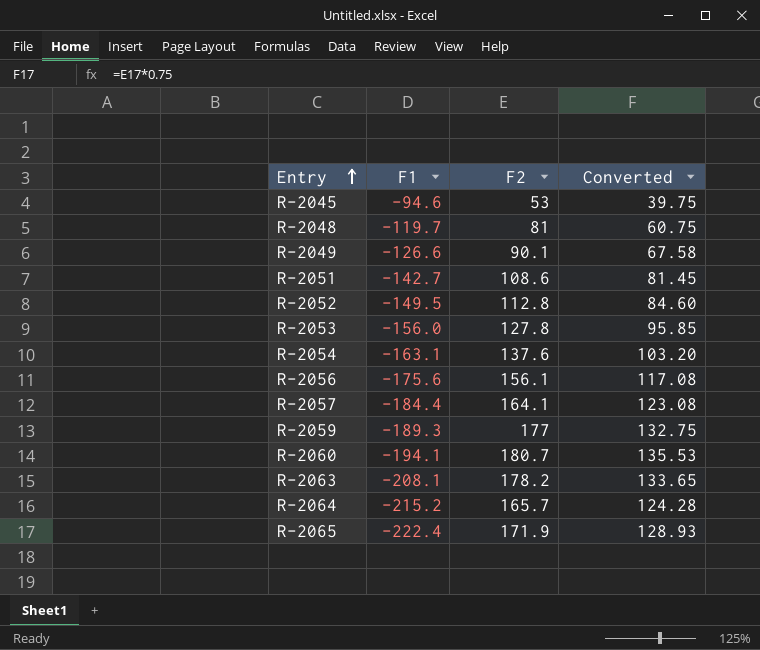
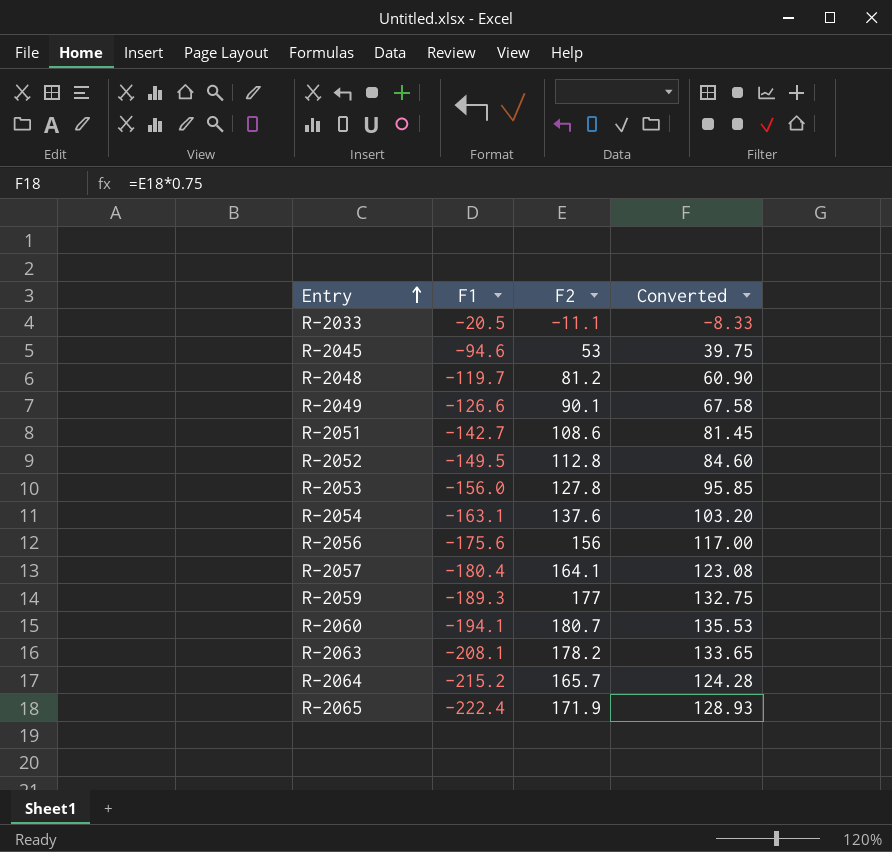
row R-2033: none -> -20.5 | -11.1 | -8.33
R-2048 | F2: 81 -> 81.2
R-2048 | Converted: 60.75 -> 60.90
R-2056 | F2: 156.1 -> 156
R-2056 | Converted: 117.08 -> 117.00
R-2057 | F1: -184.4 -> -180.4

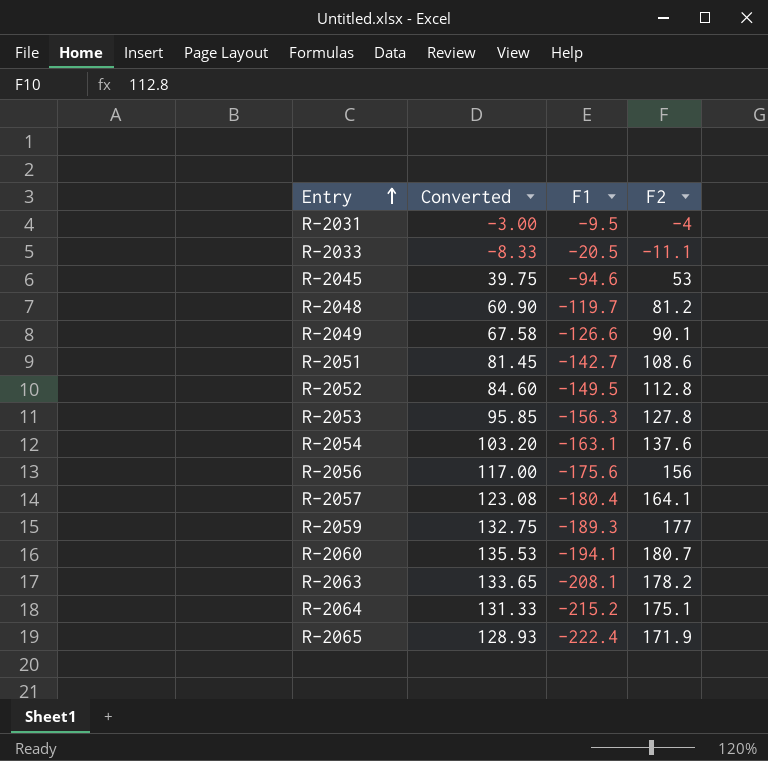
column Converted | position: 4 -> 2
row R-2031: none -> -3.00 | -9.5 | -4
R-2053 | F1: -156.0 -> -156.3
R-2064 | Converted: 124.28 -> 131.33
R-2064 | F2: 165.7 -> 175.1

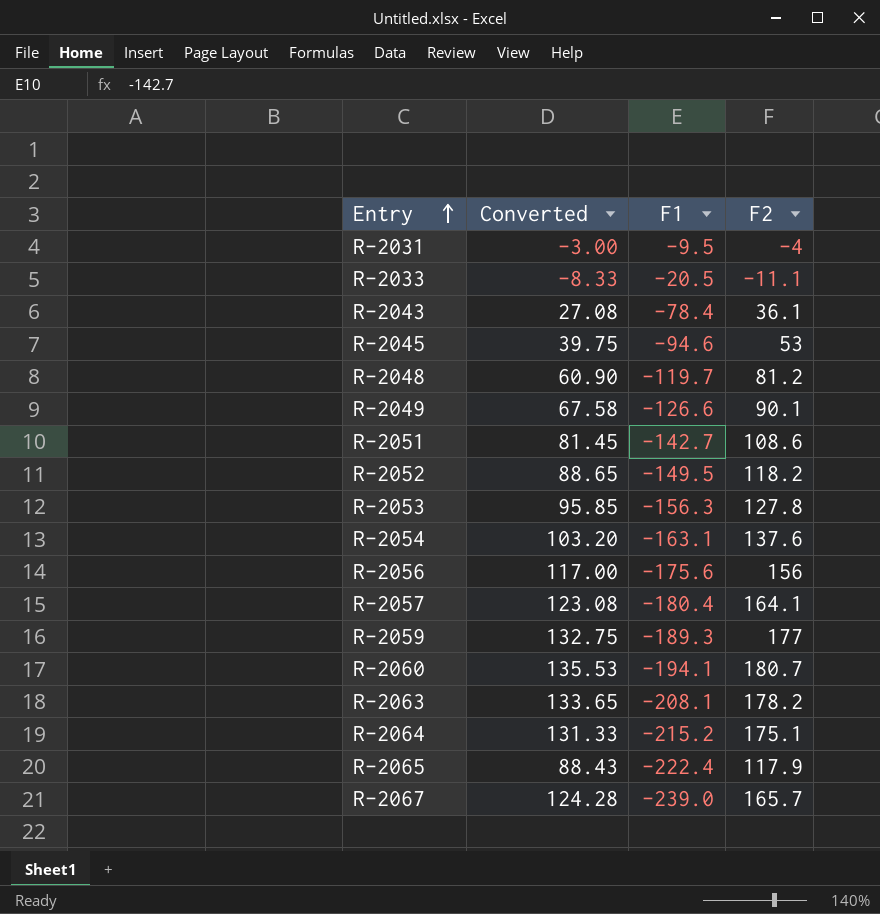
row R-2043: none -> 27.08 | -78.4 | 36.1
R-2052 | Converted: 84.60 -> 88.65
R-2052 | F2: 112.8 -> 118.2
R-2065 | Converted: 128.93 -> 88.43
R-2065 | F2: 171.9 -> 117.9
row R-2067: none -> 124.28 | -239.0 | 165.7

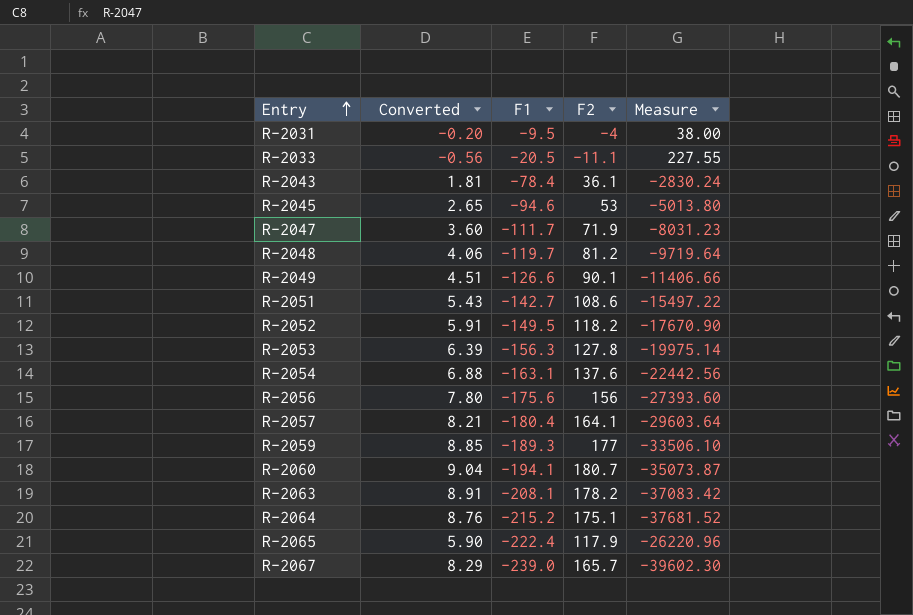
column Converted | formula: [F2] * 0.75 -> [F2] * 0.05
column Measure | formula: none -> [F1] * [F2]
row R-2047: none -> 3.60 | -111.7 | 71.9 | -8031.23

